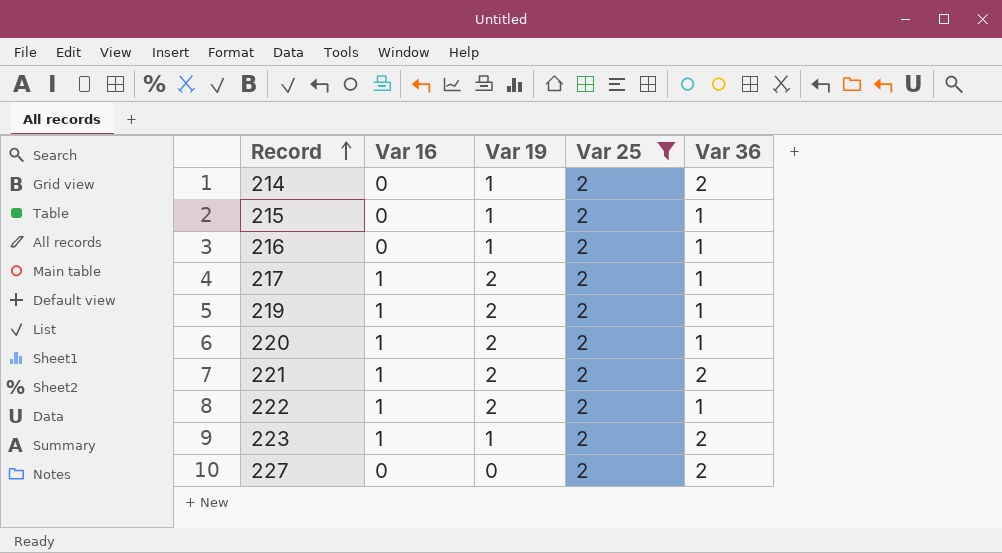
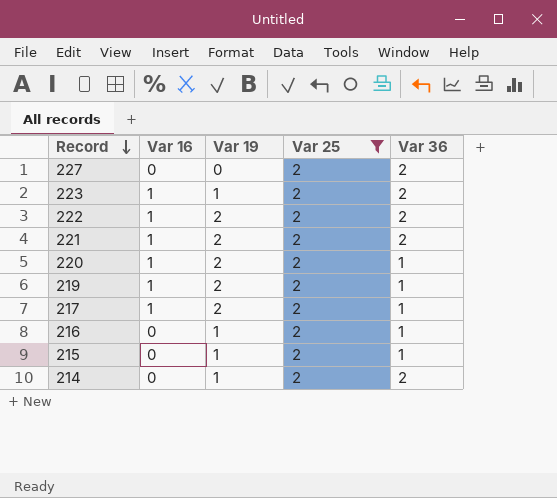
row order: Record ascending -> Record descending
222 | Var 36: 1 -> 2

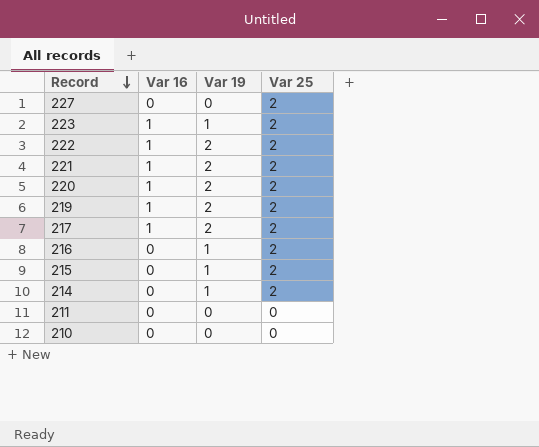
filter: Var 25 = 2 -> none
column Var 36 | position: 5 -> none

